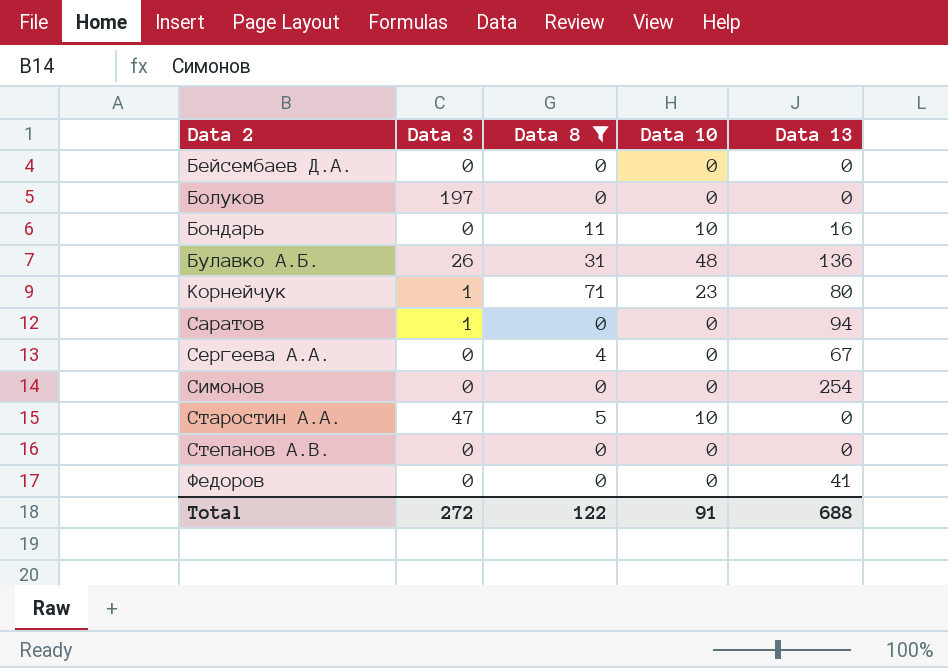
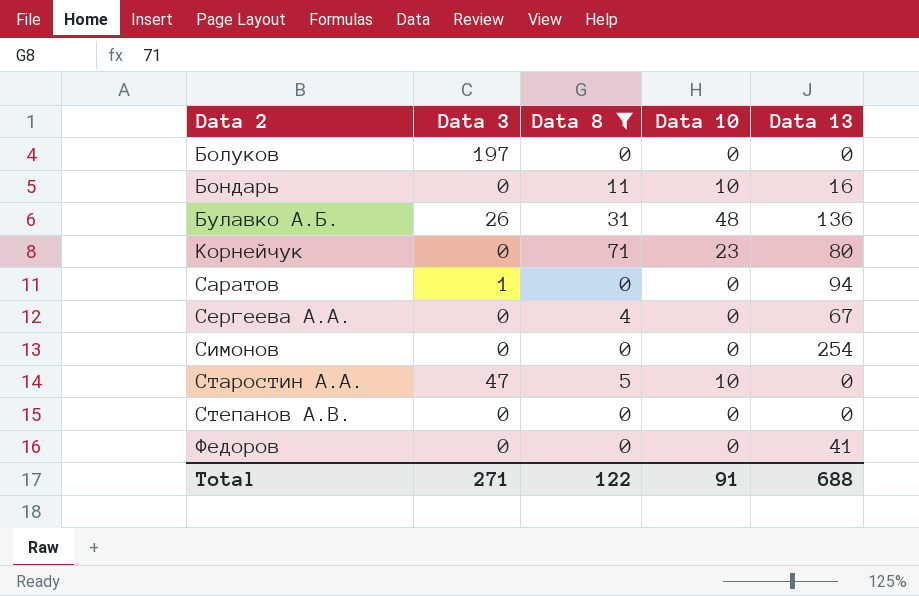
row Бейсембаев Д.А.: 0 | 0 | 0 | 0 -> none
Корнейчук | Data 3: 1 -> 0
Total | Data 3: 272 -> 271

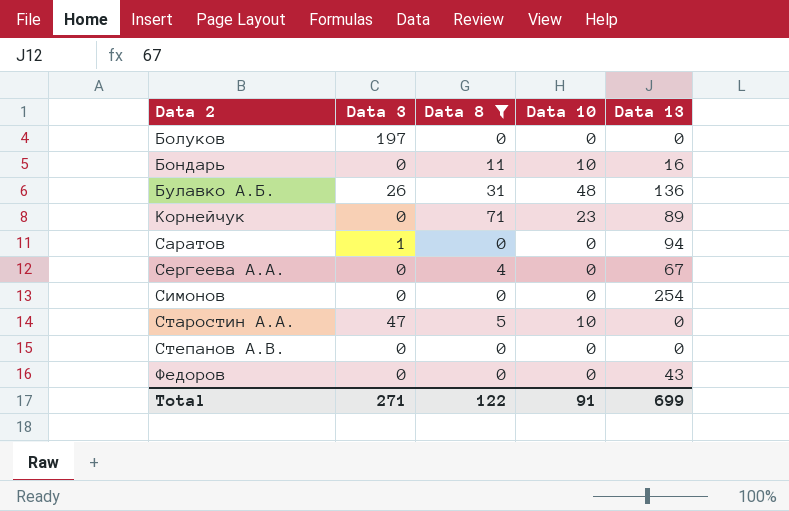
Корнейчук | Data 13: 80 -> 89
Федоров | Data 13: 41 -> 43
Total | Data 13: 688 -> 699

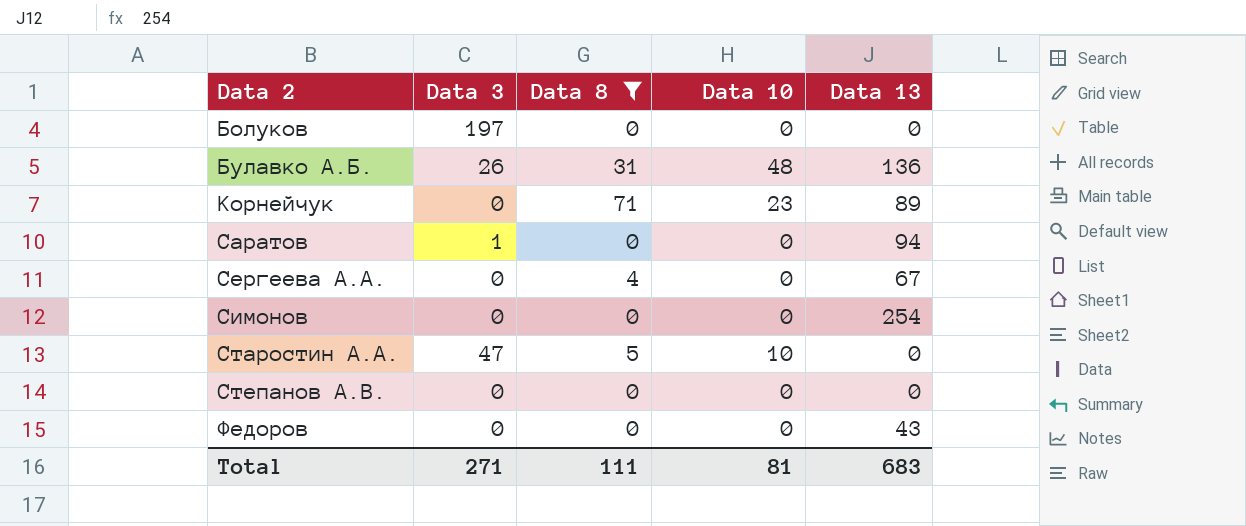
row Бондарь: 0 | 11 | 10 | 16 -> none
Total | Data 8: 122 -> 111
Total | Data 10: 91 -> 81
Total | Data 13: 699 -> 683

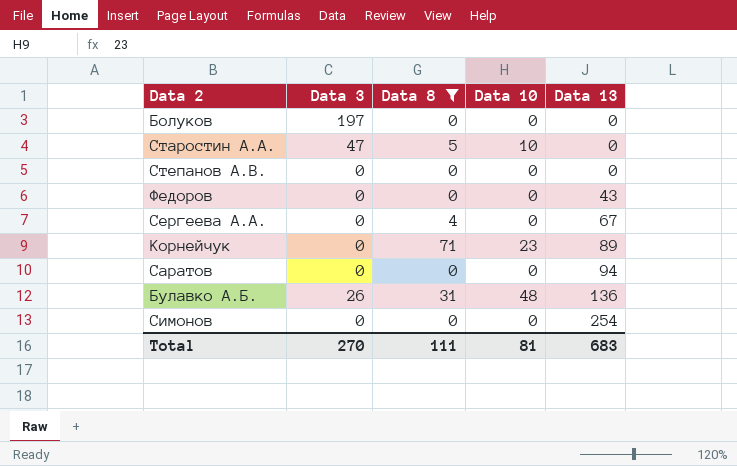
row order: Data 2 ascending -> Data 13 ascending
Саратов | Data 3: 1 -> 0
Total | Data 3: 271 -> 270

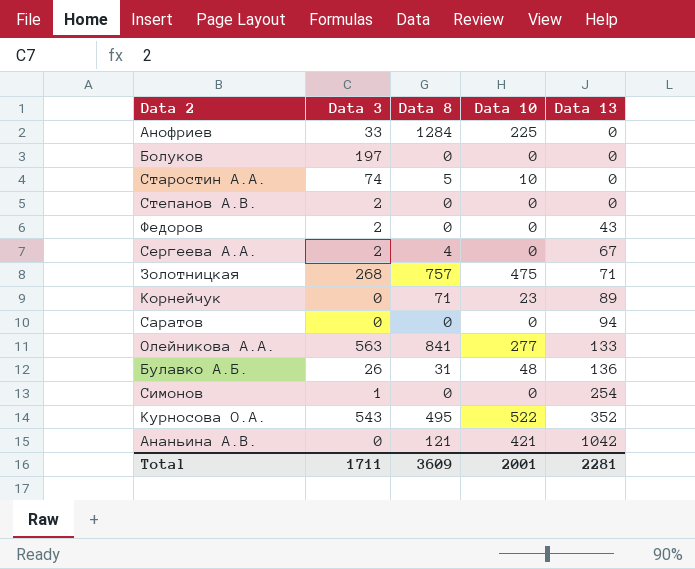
filter: Data 8 <= 71 -> none
Старостин А.А. | Data 3: 47 -> 74
Степанов А.В. | Data 3: 0 -> 2
Федоров | Data 3: 0 -> 2
Сергеева А.А. | Data 3: 0 -> 2
Симонов | Data 3: 0 -> 1
Total | Data 3: 270 -> 1711
Total | Data 8: 111 -> 3609
Total | Data 10: 81 -> 2001
Total | Data 13: 683 -> 2281

